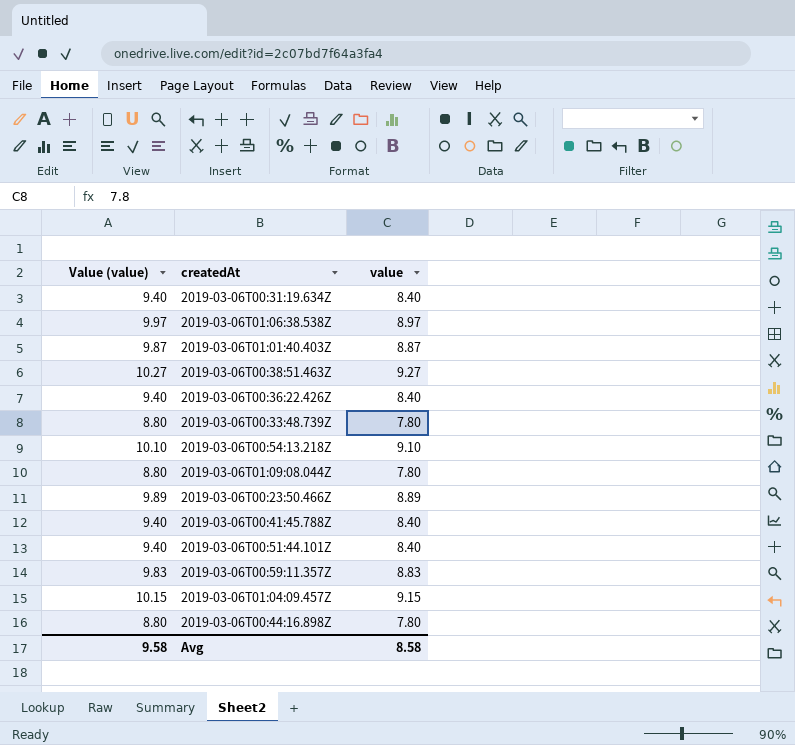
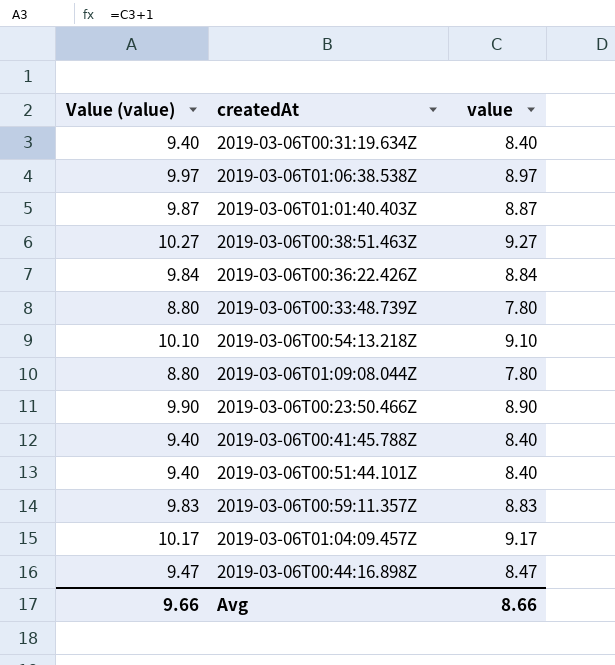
2019-03-06T00:36:22.426Z | Value (value): 9.40 -> 9.84
2019-03-06T00:36:22.426Z | value: 8.40 -> 8.84
2019-03-06T00:23:50.466Z | Value (value): 9.89 -> 9.90
2019-03-06T00:23:50.466Z | value: 8.89 -> 8.90
2019-03-06T01:04:09.457Z | Value (value): 10.15 -> 10.17
2019-03-06T01:04:09.457Z | value: 9.15 -> 9.17
2019-03-06T00:44:16.898Z | Value (value): 8.80 -> 9.47
2019-03-06T00:44:16.898Z | value: 7.80 -> 8.47
Avg | Value (value): 9.58 -> 9.66
Avg | value: 8.58 -> 8.66

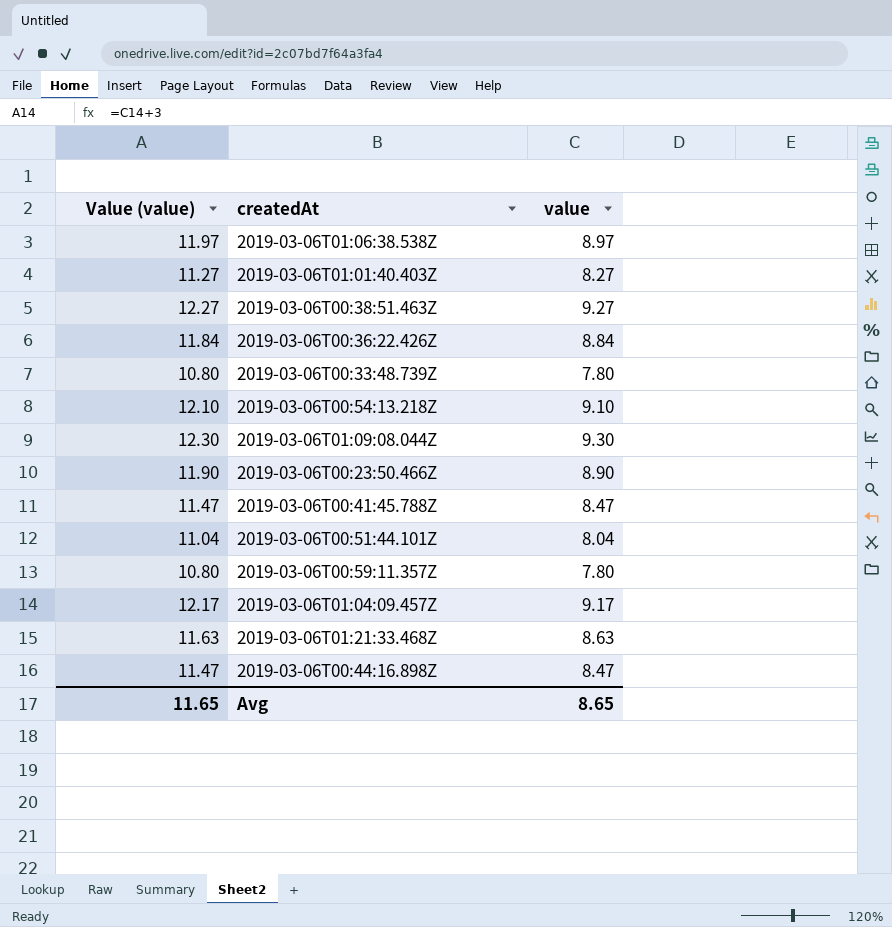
column Value (value) | formula: [value] + 1 -> [value] + 3
row 2019-03-06T00:31:19.634Z: 9.40 | 8.40 -> none
2019-03-06T01:01:40.403Z | value: 8.87 -> 8.27
2019-03-06T01:09:08.044Z | value: 7.80 -> 9.30
2019-03-06T00:41:45.788Z | value: 8.40 -> 8.47
2019-03-06T00:51:44.101Z | value: 8.40 -> 8.04
2019-03-06T00:59:11.357Z | value: 8.83 -> 7.80
row 2019-03-06T01:21:33.468Z: none -> 11.63 | 8.63
Avg | Value (value): 9.66 -> 11.65
Avg | value: 8.66 -> 8.65

